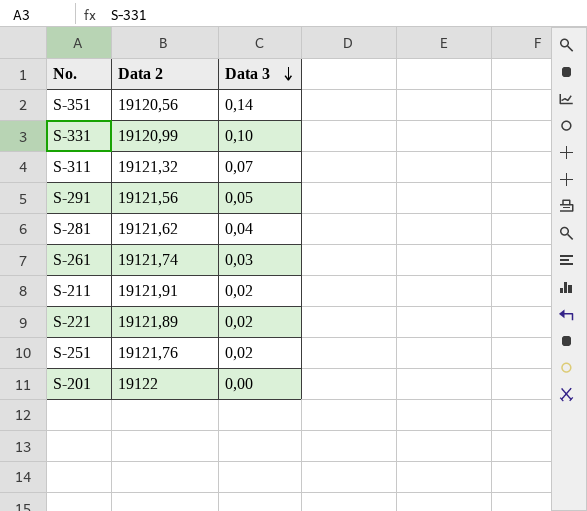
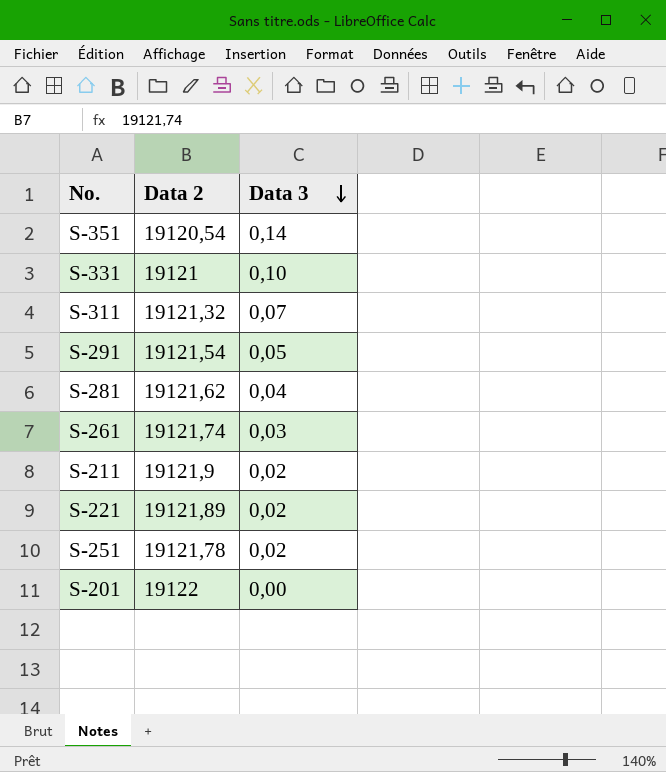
S-351 | Data 2: 19120,56 -> 19120,54
S-331 | Data 2: 19120,99 -> 19121
S-291 | Data 2: 19121,56 -> 19121,54
S-211 | Data 2: 19121,91 -> 19121,9
S-251 | Data 2: 19121,76 -> 19121,78

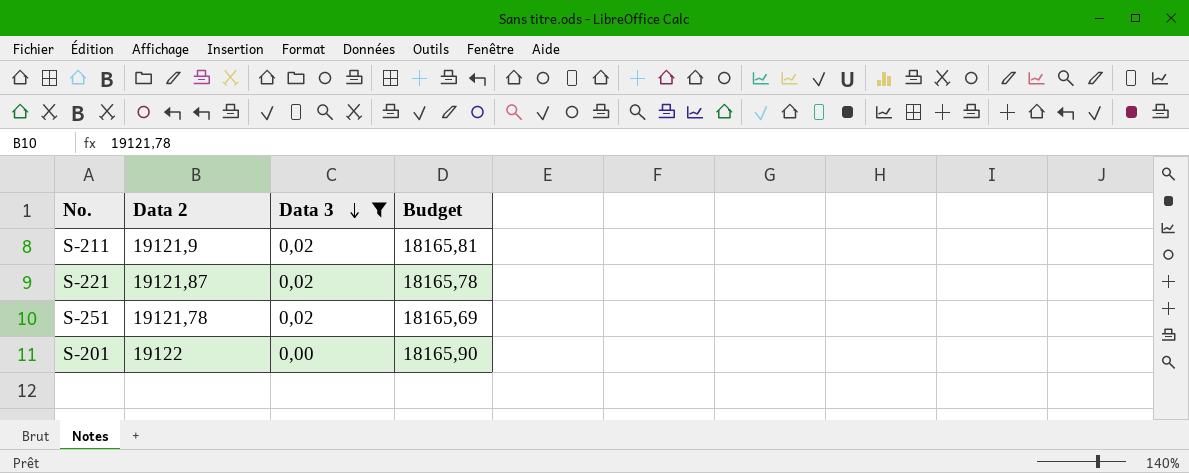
filter: none -> Data 3 <= 0,02
column Budget | formula: none -> [Data 2] * 0,95
S-221 | Data 2: 19121,89 -> 19121,87

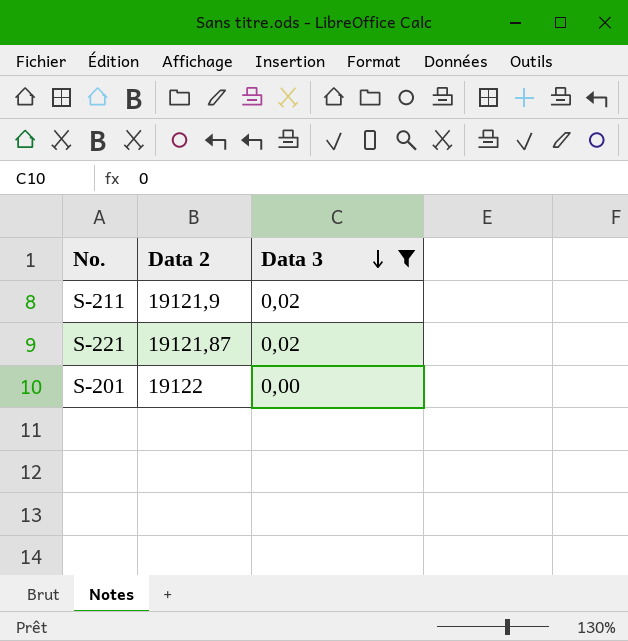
column Budget | formula: [Data 2] * 0,95 -> none
row S-251: 19121,78 | 0,02 | 18165,69 -> none

